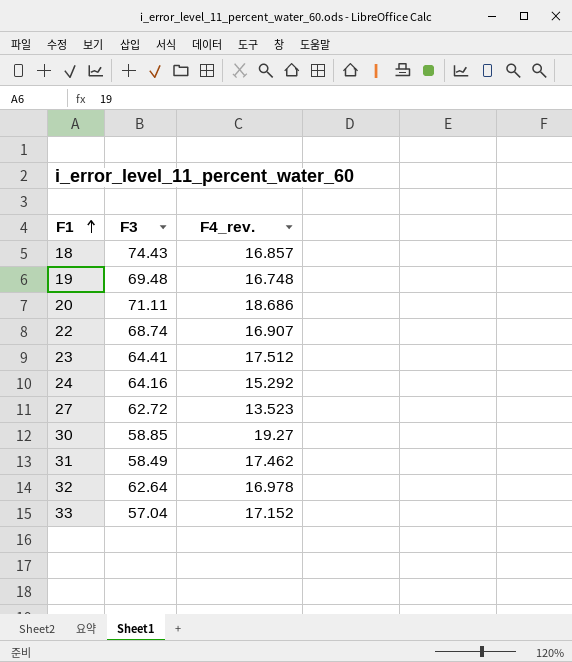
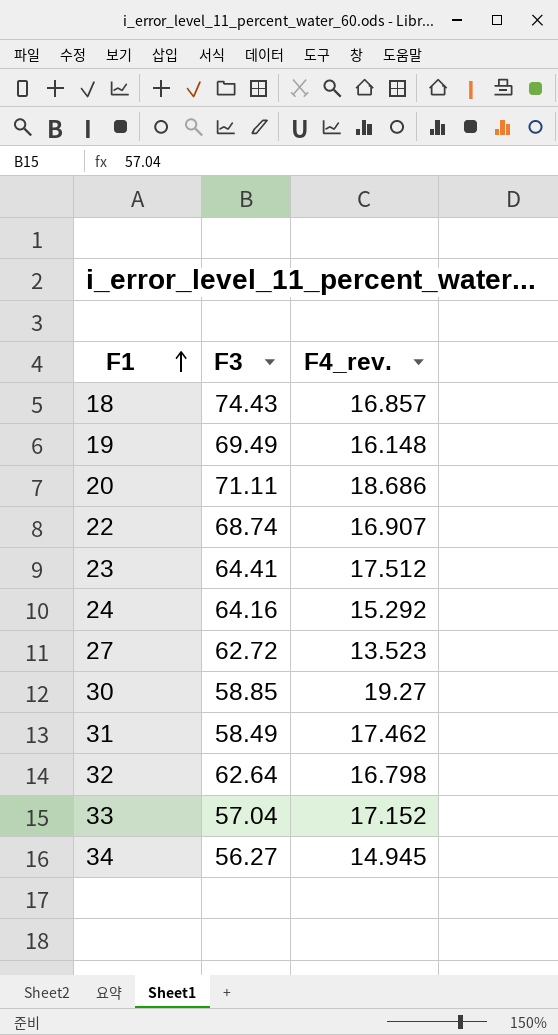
19 | F3: 69.48 -> 69.49
19 | F4_rev.: 16.748 -> 16.148
32 | F4_rev.: 16.978 -> 16.798
row 34: none -> 56.27 | 14.945

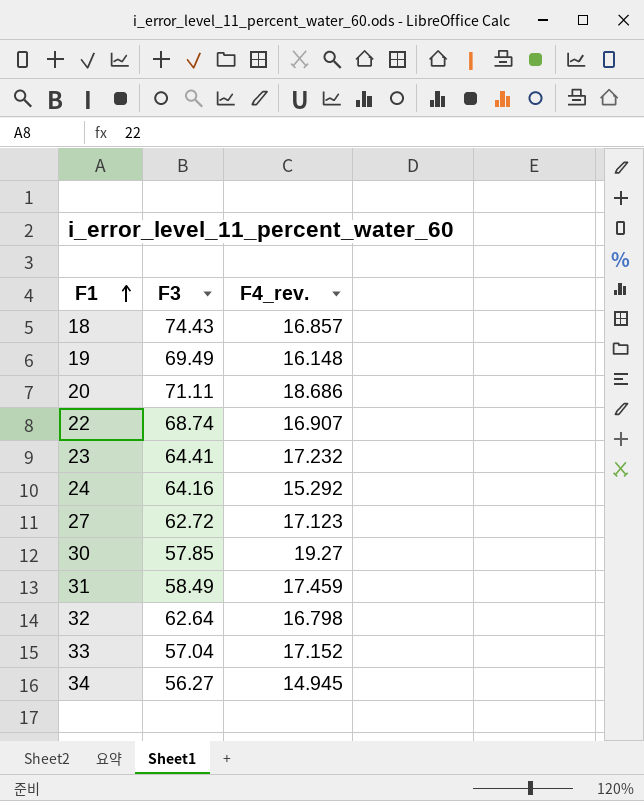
23 | F4_rev.: 17.512 -> 17.232
27 | F4_rev.: 13.523 -> 17.123
30 | F3: 58.85 -> 57.85
31 | F4_rev.: 17.462 -> 17.459

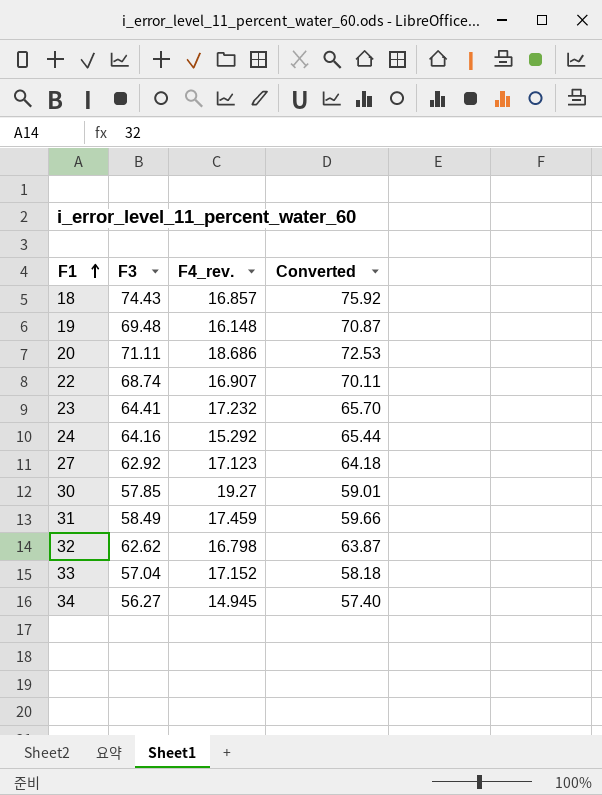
column Converted | formula: none -> [F3] * 1.02
19 | F3: 69.49 -> 69.48
27 | F3: 62.72 -> 62.92
32 | F3: 62.64 -> 62.62

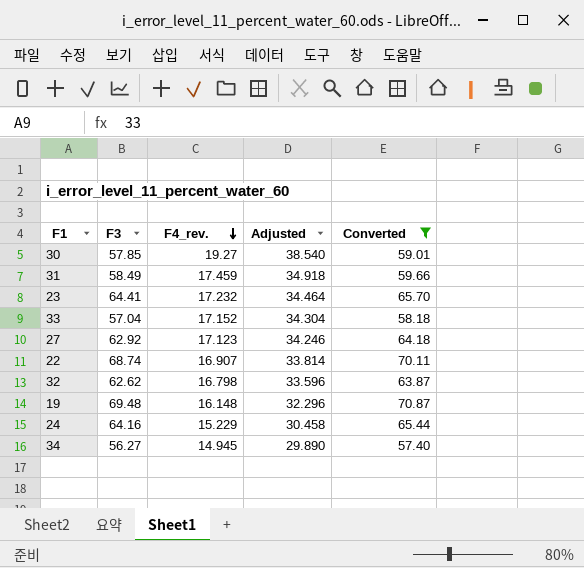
filter: none -> Converted <= 70.87
row order: F1 ascending -> F4_rev. descending
column Adjusted | formula: none -> [F4_rev.] * 2
24 | F4_rev.: 15.292 -> 15.229

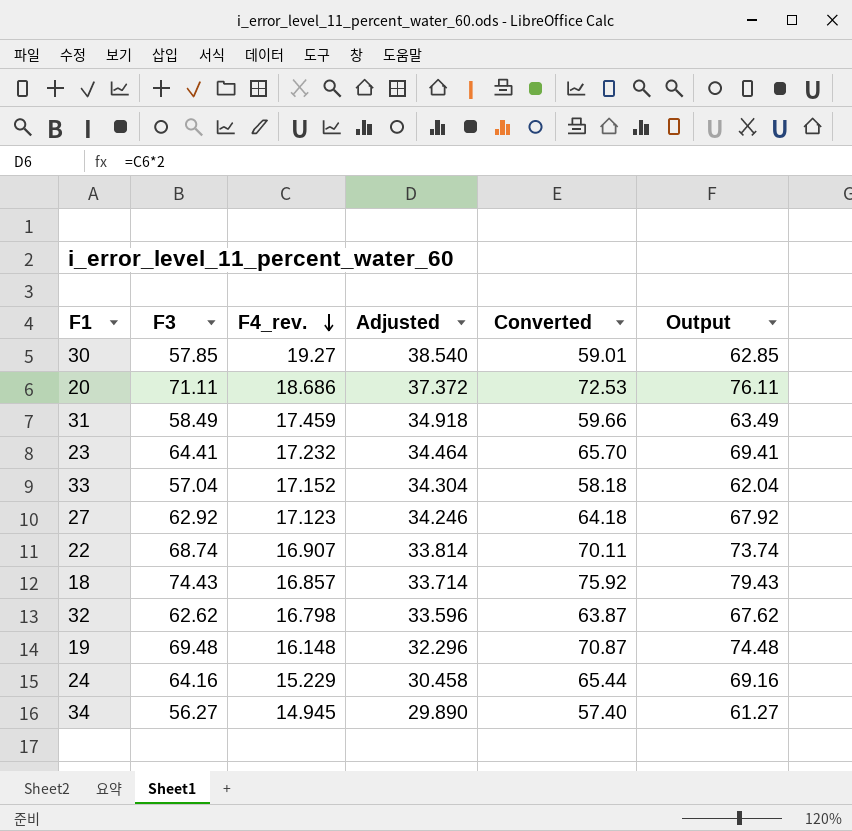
filter: Converted <= 70.87 -> none
column Output | formula: none -> [F3] + 5

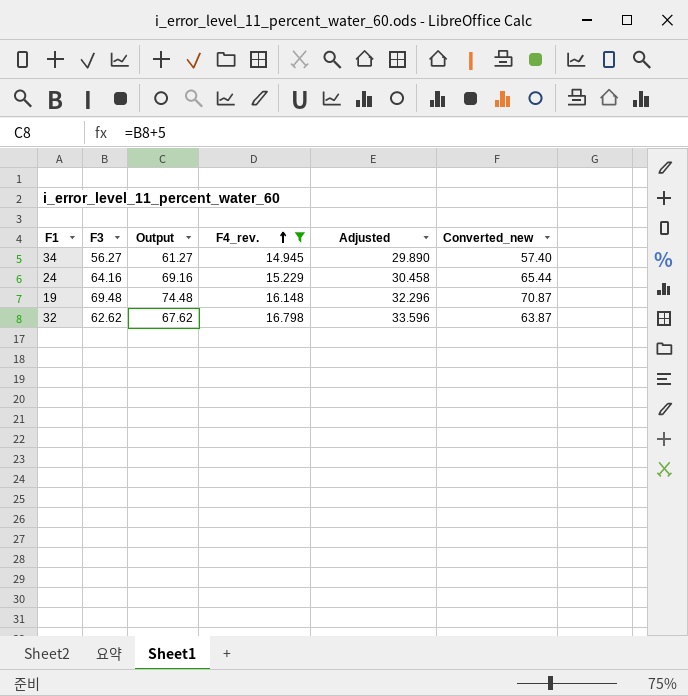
filter: none -> F4_rev. <= 16.798
row order: F4_rev. descending -> F4_rev. ascending
column Output | position: 6 -> 3
column name: Converted -> Converted_new

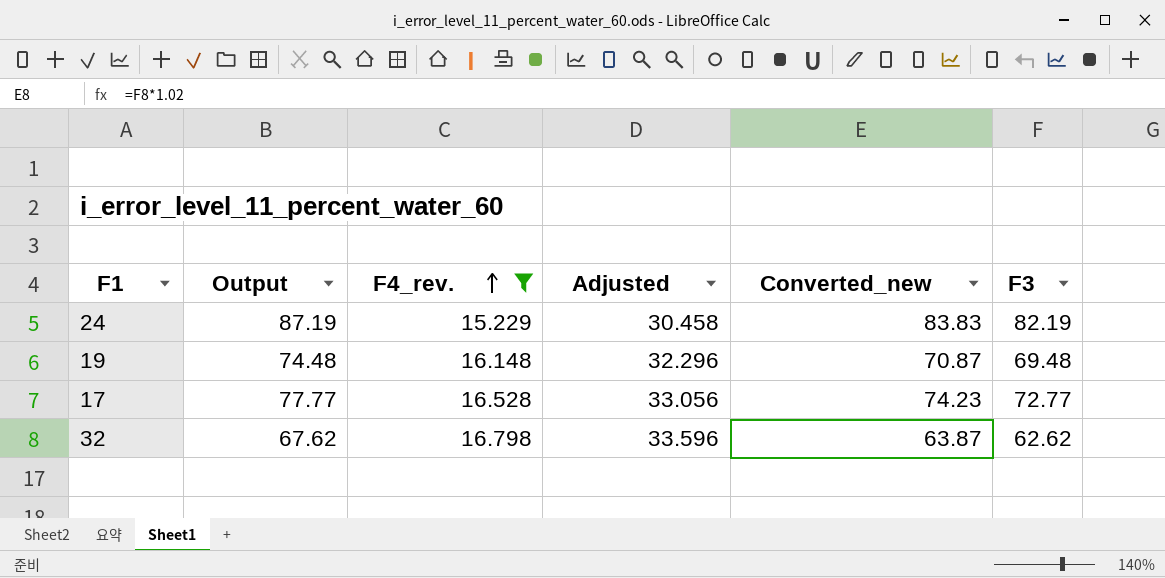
column F3 | position: 2 -> 6
row 34: 56.27 | 61.27 | 14.945 | 29.890 | 57.40 -> none
24 | Output: 69.16 -> 87.19
24 | Converted_new: 65.44 -> 83.83
24 | F3: 64.16 -> 82.19
row 17: none -> 77.77 | 16.528 | 33.056 | 74.23 | 72.77

